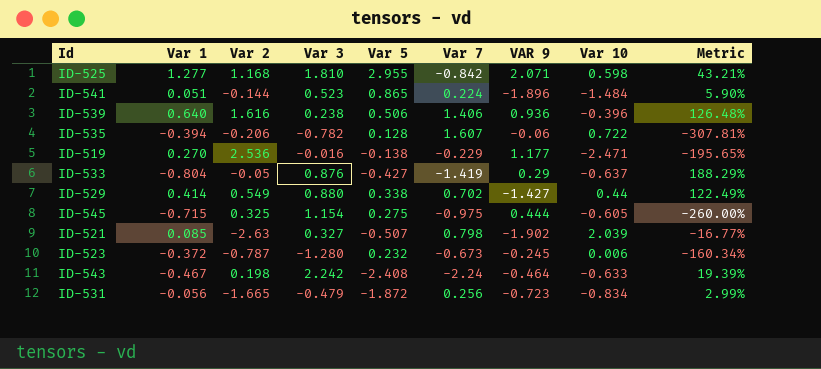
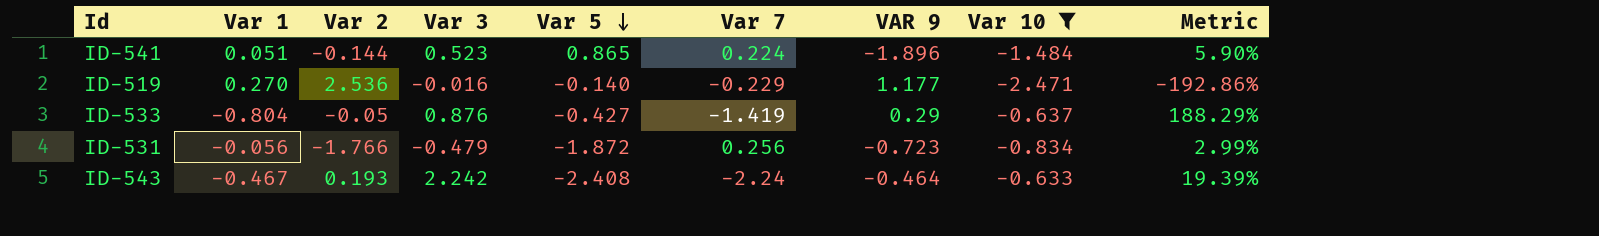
filter: none -> Var 10 <= -0.633
row order: none -> Var 5 descending
ID-519 | Var 5: -0.138 -> -0.140
ID-519 | Metric: -195.65% -> -192.86%
ID-531 | Var 2: -1.665 -> -1.766
ID-543 | Var 2: 0.198 -> 0.193

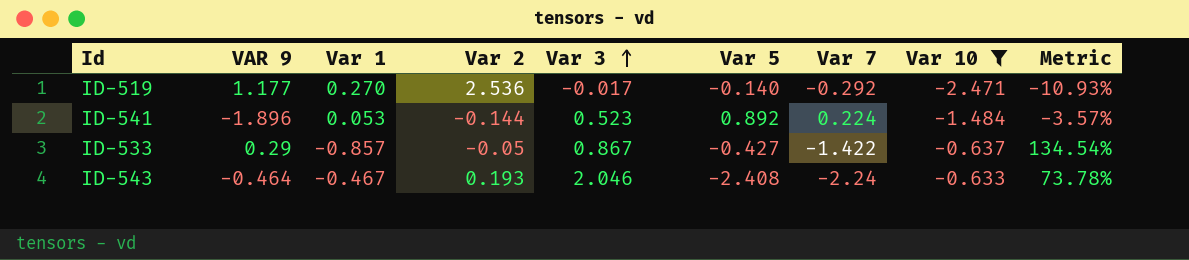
row order: Var 5 descending -> Var 3 ascending
column VAR 9 | position: 7 -> 2
column Metric | formula: [Var 1] / [Var 5] -> [Var 1] / [Var 10]
row ID-531: -0.056 | -1.766 | -0.479 | -1.872 | 0.256 | -0.723 | -0.834 | 2.99% -> none
ID-519 | Var 3: -0.016 -> -0.017
ID-519 | Var 7: -0.229 -> -0.292
ID-541 | Var 1: 0.051 -> 0.053
ID-541 | Var 5: 0.865 -> 0.892
ID-533 | Var 1: -0.804 -> -0.857
ID-533 | Var 3: 0.876 -> 0.867
ID-533 | Var 7: -1.419 -> -1.422
ID-543 | Var 3: 2.242 -> 2.046

